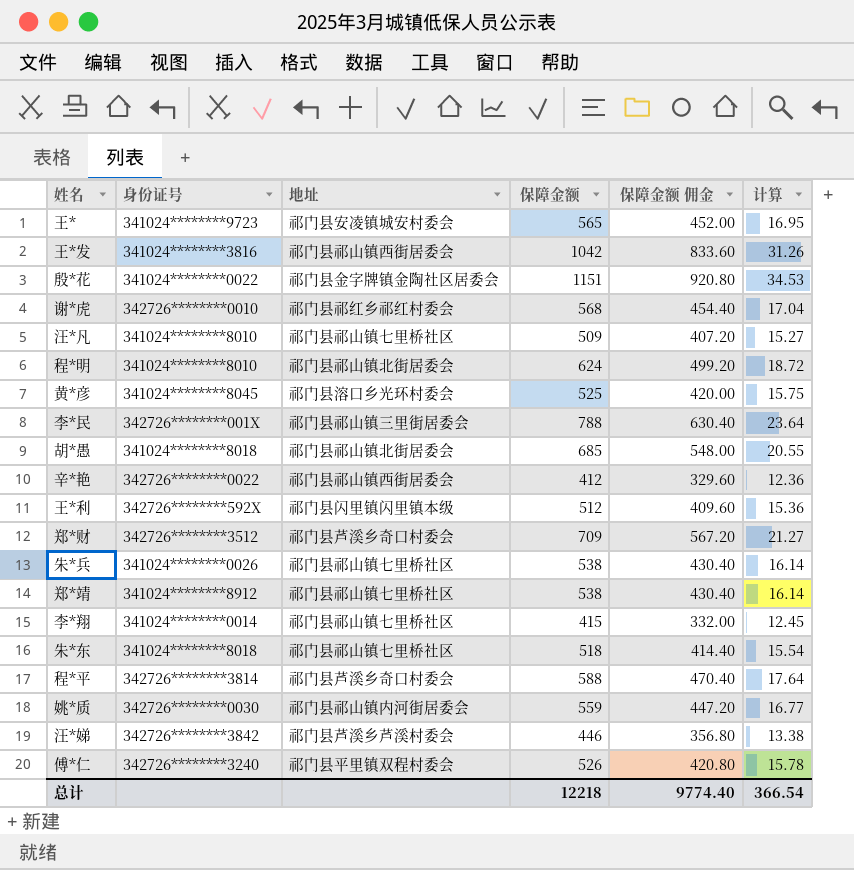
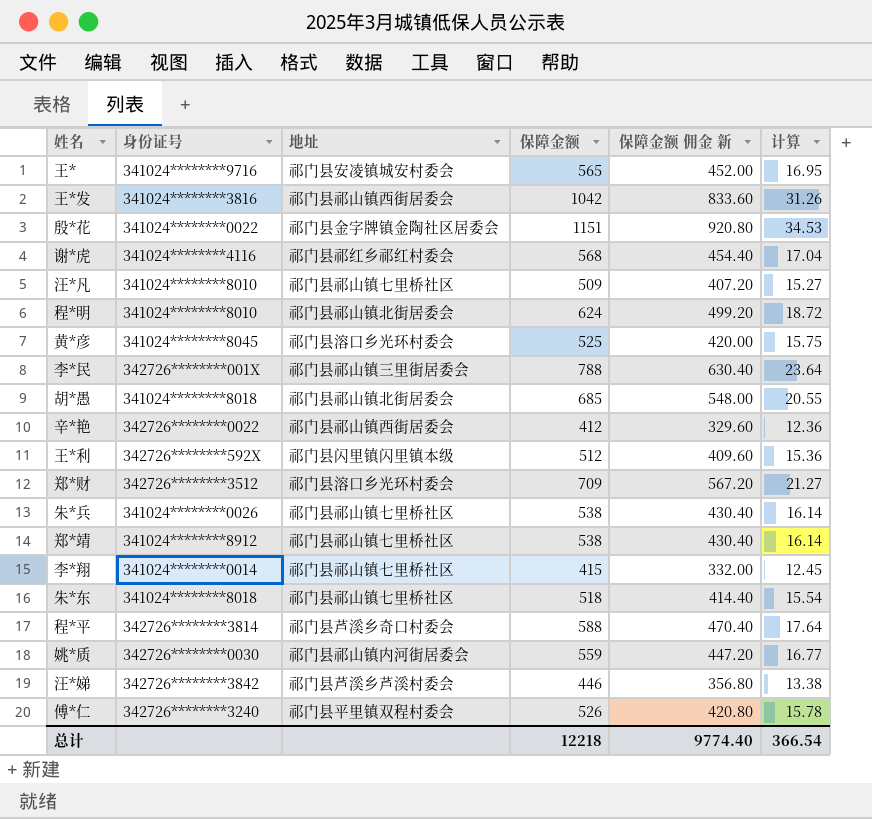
column name: 保障金额 佣金 -> 保障金额 佣金 新
王* | 身份证号: 341024********9723 -> 341024********9716
谢*虎 | 身份证号: 342726********0010 -> 341024********4116
郑*财 | 地址: 祁门县芦溪乡奇口村委会 -> 祁门县溶口乡光环村委会

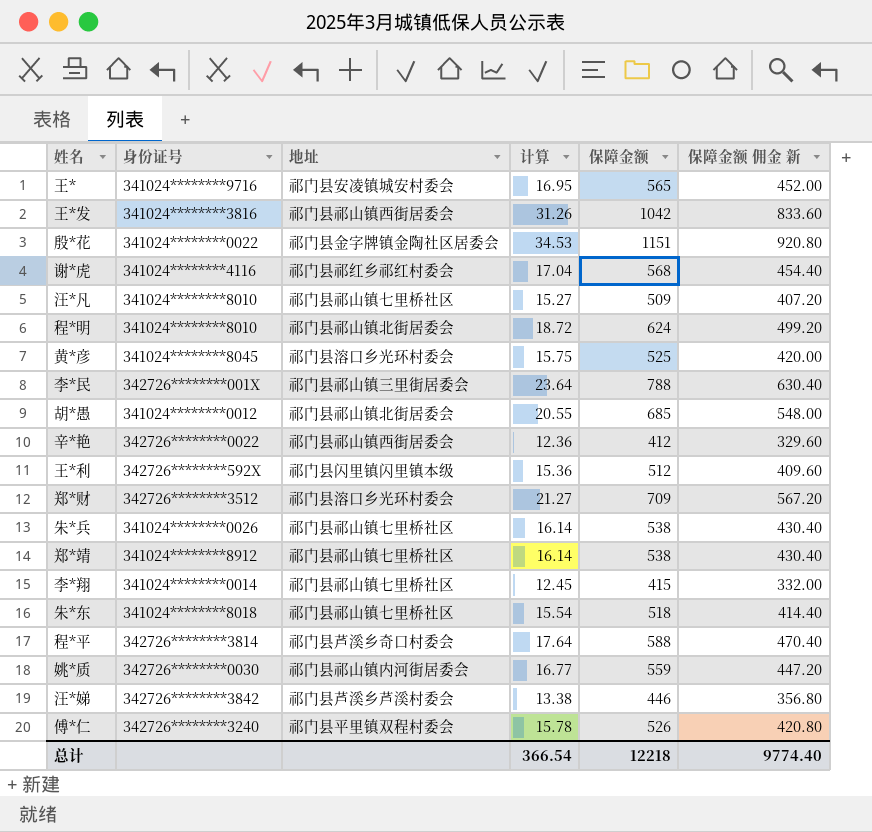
column 计算 | position: 6 -> 4
胡*愚 | 身份证号: 341024********8018 -> 341024********0012

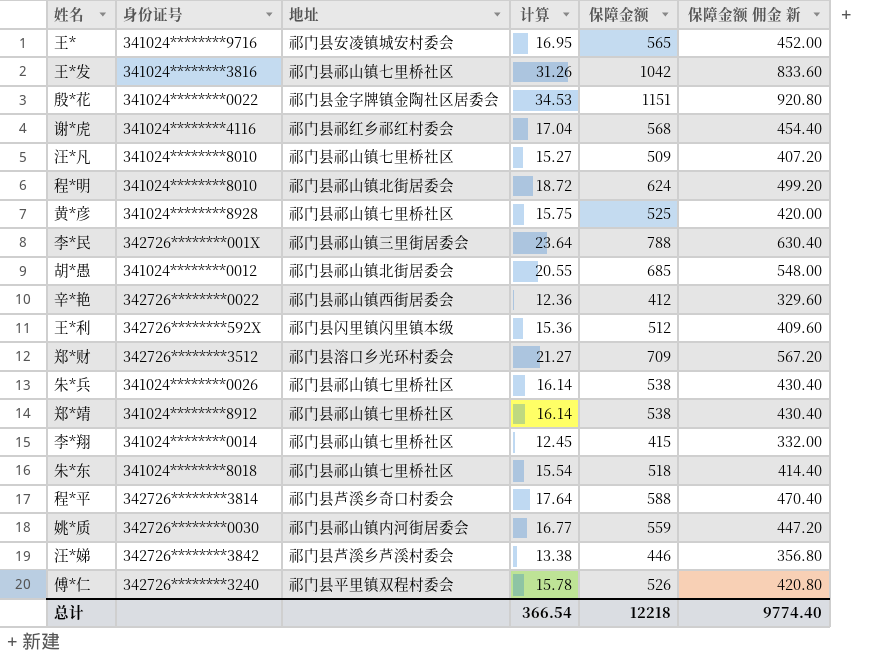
王*发 | 地址: 祁门县祁山镇西街居委会 -> 祁门县祁山镇七里桥社区
黄*彦 | 身份证号: 341024********8045 -> 341024********8928
黄*彦 | 地址: 祁门县溶口乡光环村委会 -> 祁门县祁山镇七里桥社区

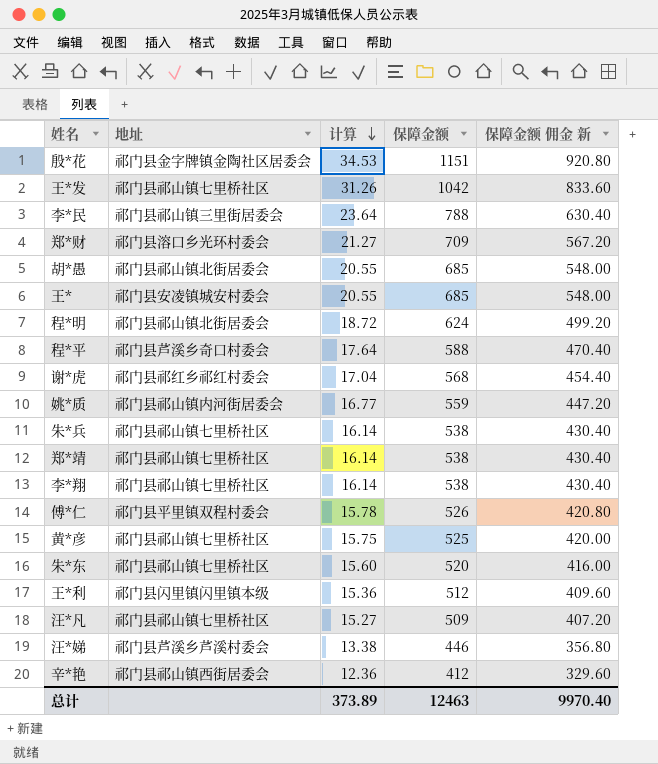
row order: none -> 计算 descending
column 身份证号 | position: 2 -> none
王* | 计算: 16.95 -> 20.55
王* | 保障金额: 565 -> 685
王* | 保障金额 佣金 新: 452.00 -> 548.00
李*翔 | 计算: 12.45 -> 16.14
李*翔 | 保障金额: 415 -> 538
李*翔 | 保障金额 佣金 新: 332.00 -> 430.40
朱*东 | 计算: 15.54 -> 15.60
朱*东 | 保障金额: 518 -> 520
朱*东 | 保障金额 佣金 新: 414.40 -> 416.00
总计 | 计算: 366.54 -> 373.89
总计 | 保障金额: 12218 -> 12463
总计 | 保障金额 佣金 新: 9774.40 -> 9970.40

